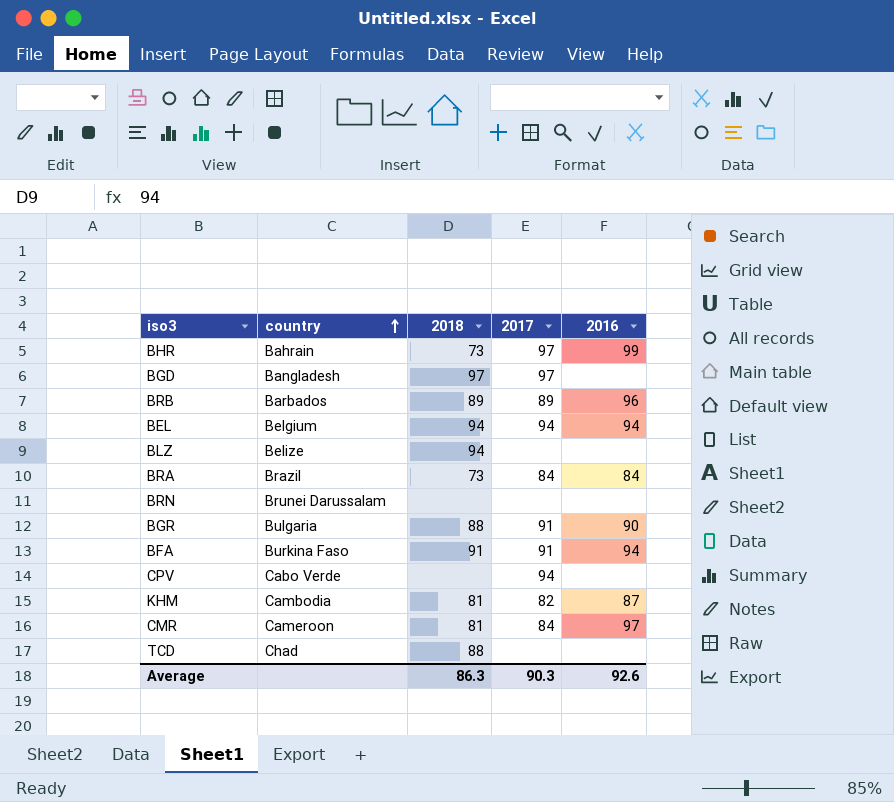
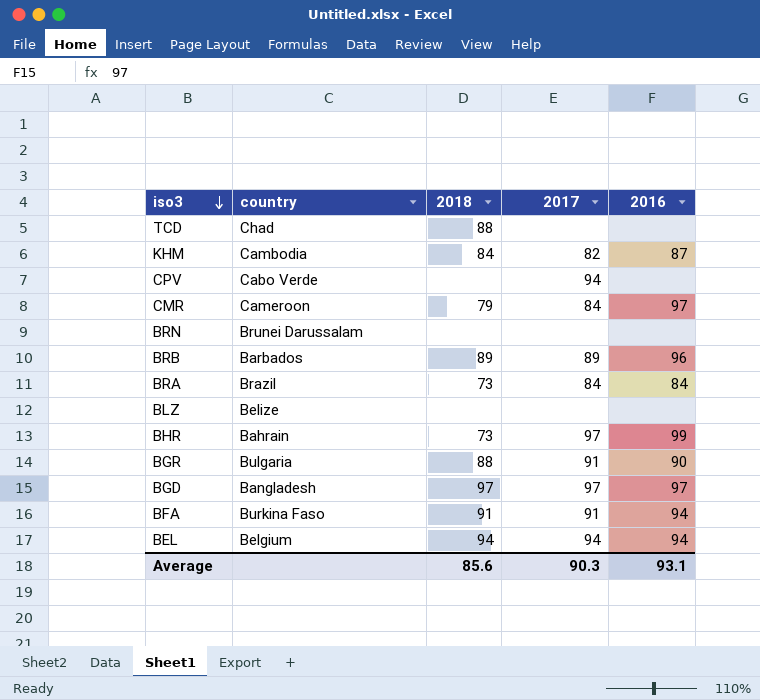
row order: country ascending -> iso3 descending
KHM | 2018: 81 -> 84
CMR | 2018: 81 -> 79
BLZ | 2018: 94 -> none
BGD | 2016: none -> 97
Average | 2018: 86.3 -> 85.6
Average | 2016: 92.6 -> 93.1

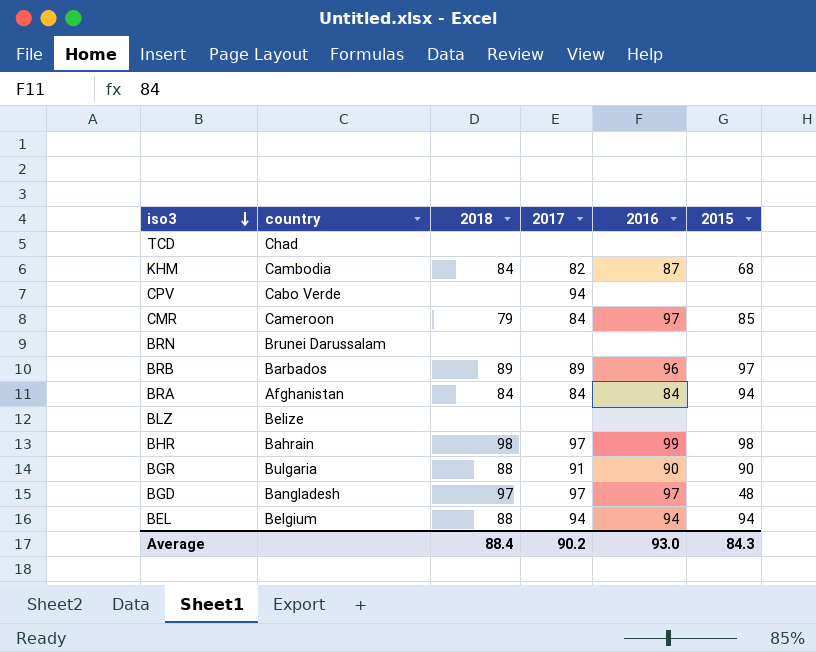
column 2015 | position: none -> 6
row BFA: Burkina Faso | 91 | 91 | 94 -> none
TCD | 2018: 88 -> none
BRA | country: Brazil -> Afghanistan
BRA | 2018: 73 -> 84
BHR | 2018: 73 -> 98
BEL | 2018: 94 -> 88
Average | 2018: 85.6 -> 88.4
Average | 2017: 90.3 -> 90.2
Average | 2016: 93.1 -> 93.0

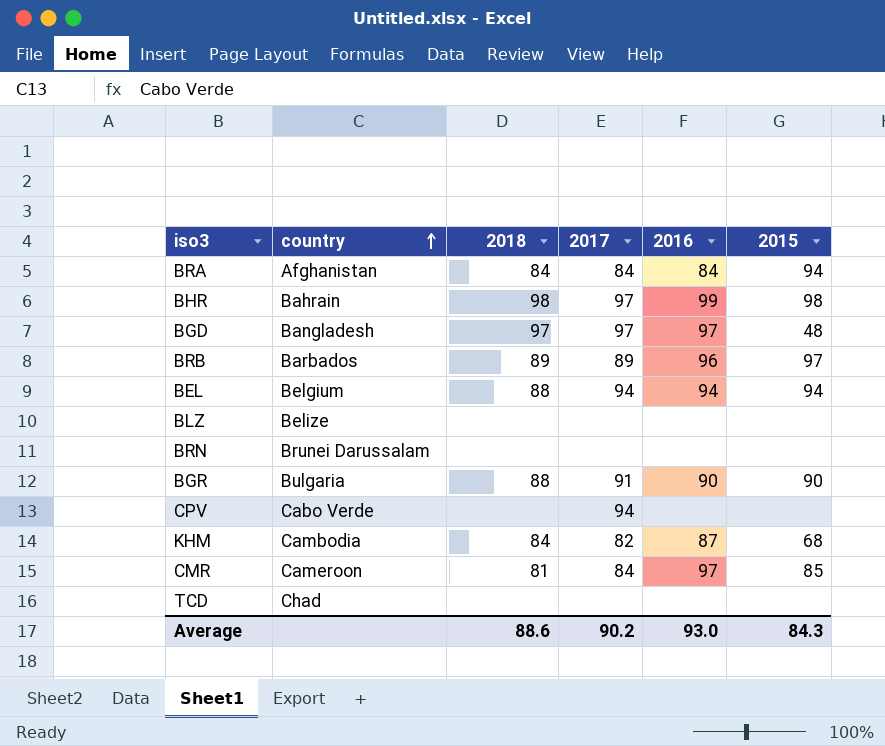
row order: iso3 descending -> country ascending
CMR | 2018: 79 -> 81
Average | 2018: 88.4 -> 88.6

